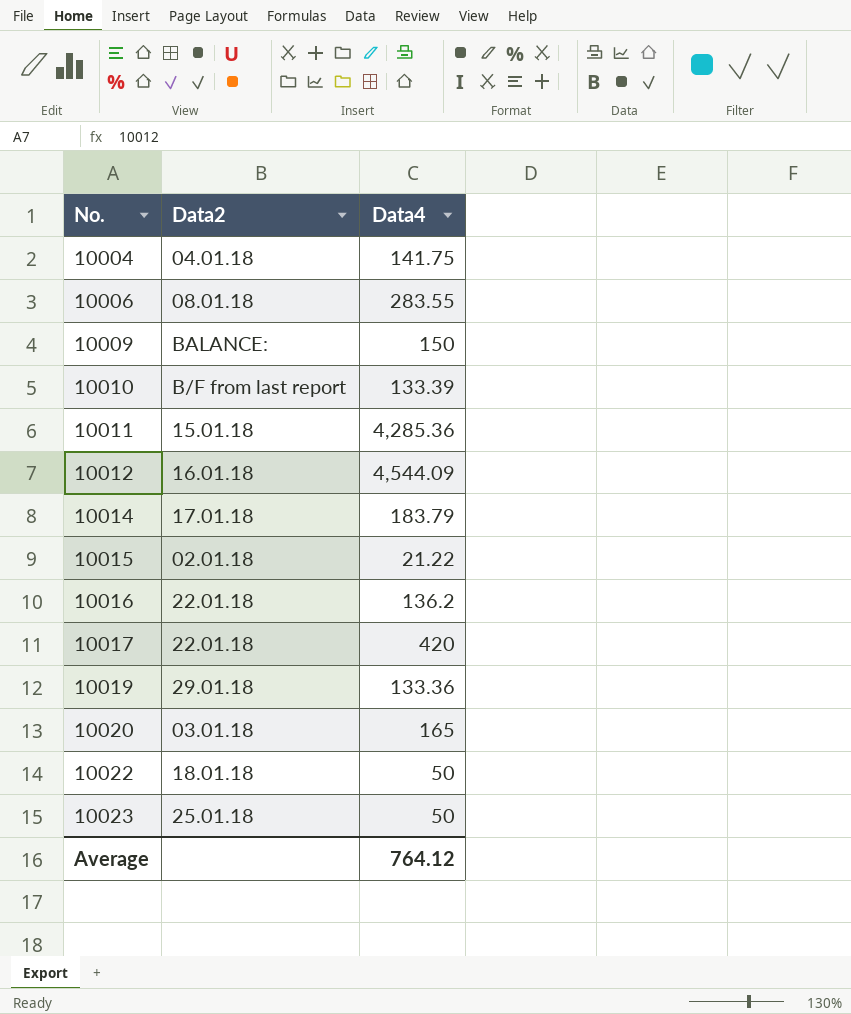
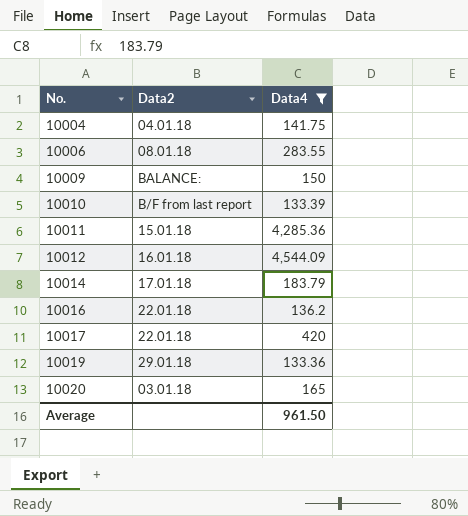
filter: none -> Data4 >= 133.36
Average | Data4: 764.12 -> 961.50

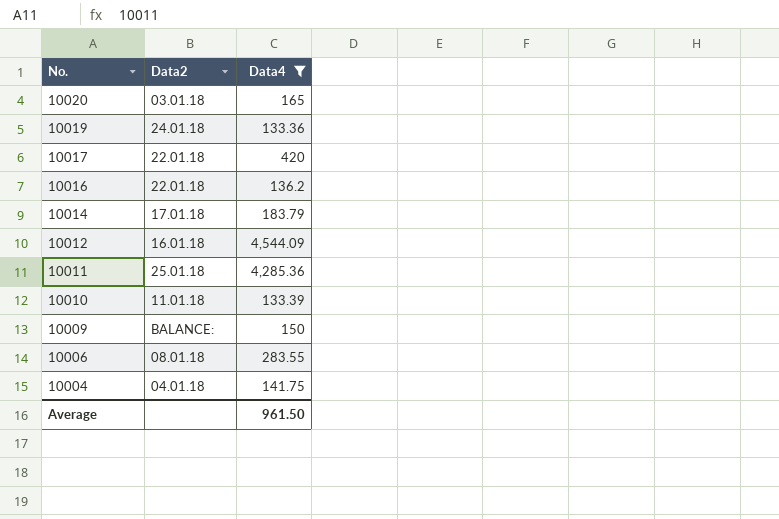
row order: No. ascending -> No. descending
10019 | Data2: 29.01.18 -> 24.01.18
10011 | Data2: 15.01.18 -> 25.01.18
10010 | Data2: B/F from last report -> 11.01.18

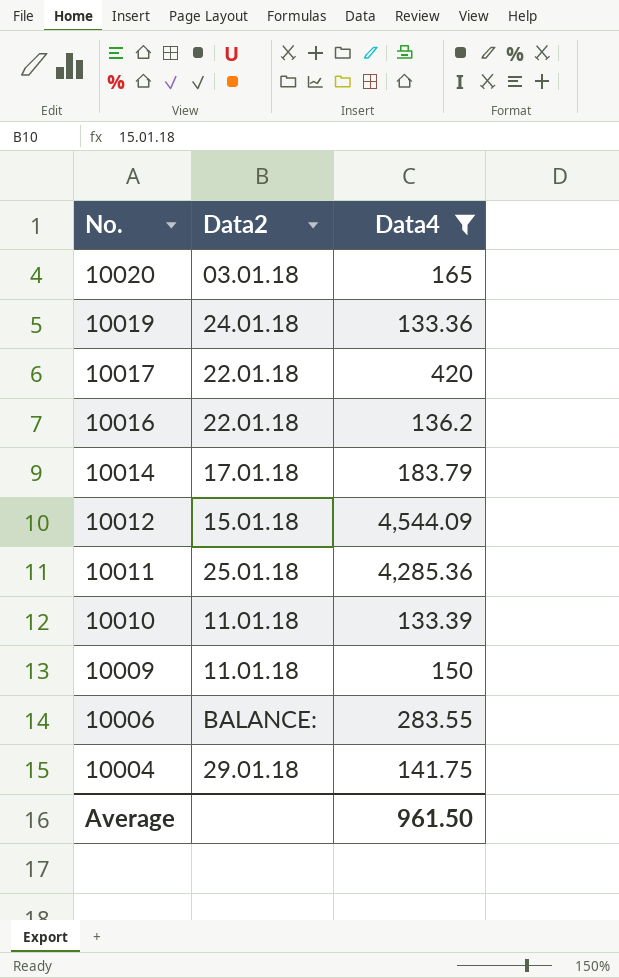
10012 | Data2: 16.01.18 -> 15.01.18
10009 | Data2: BALANCE: -> 11.01.18
10006 | Data2: 08.01.18 -> BALANCE:
10004 | Data2: 04.01.18 -> 29.01.18

